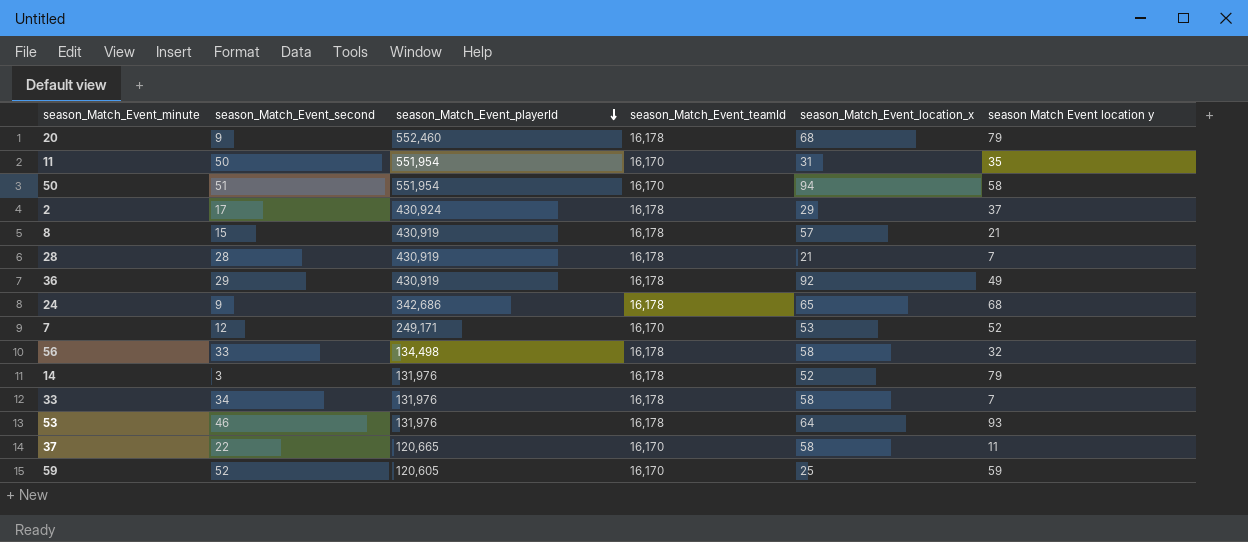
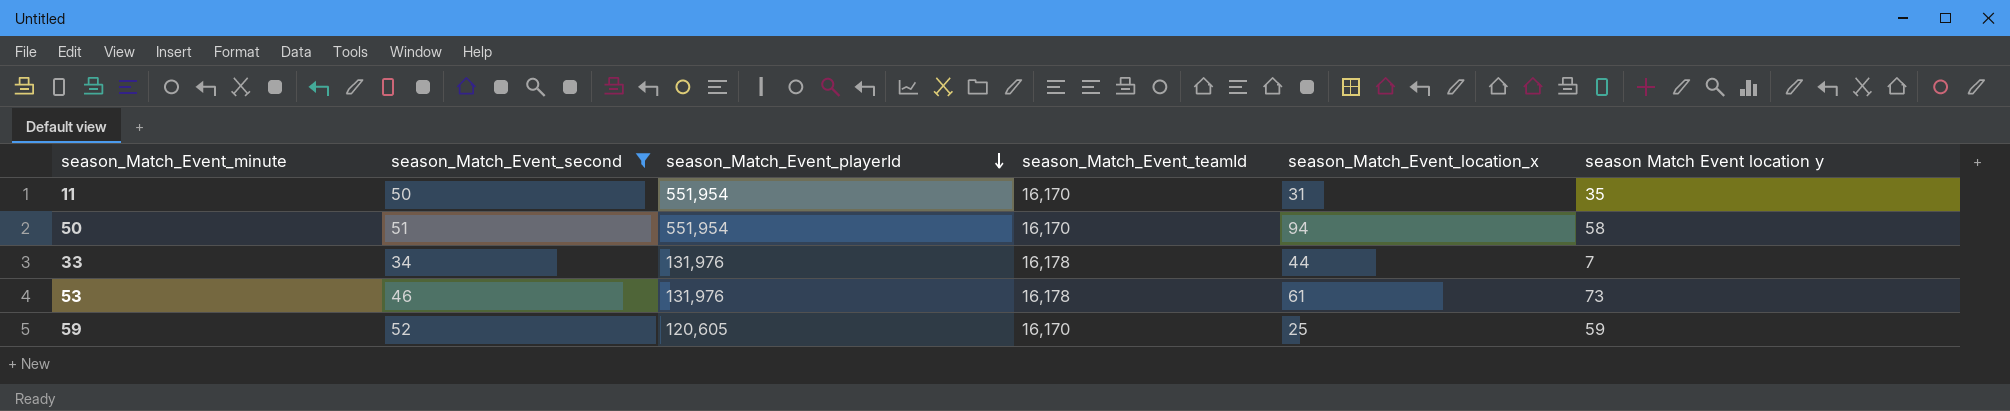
filter: none -> season_Match_Event_second >= 34
33 | season_Match_Event_location_x: 58 -> 44
53 | season_Match_Event_location_x: 64 -> 61
53 | season Match Event location y: 93 -> 73

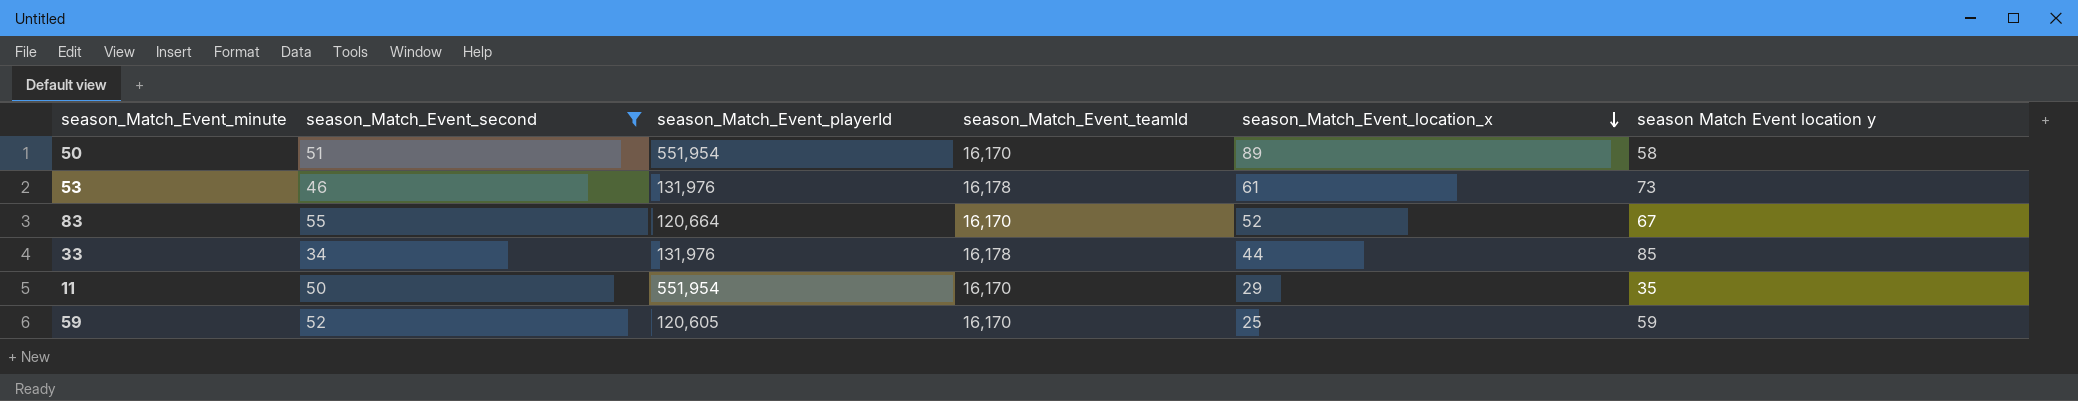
row order: season_Match_Event_playerId descending -> season_Match_Event_location_x descending
50 | season_Match_Event_location_x: 94 -> 89
row 83: none -> 55 | 120,664 | 16,170 | 52 | 67
33 | season Match Event location y: 7 -> 85
11 | season_Match_Event_location_x: 31 -> 29

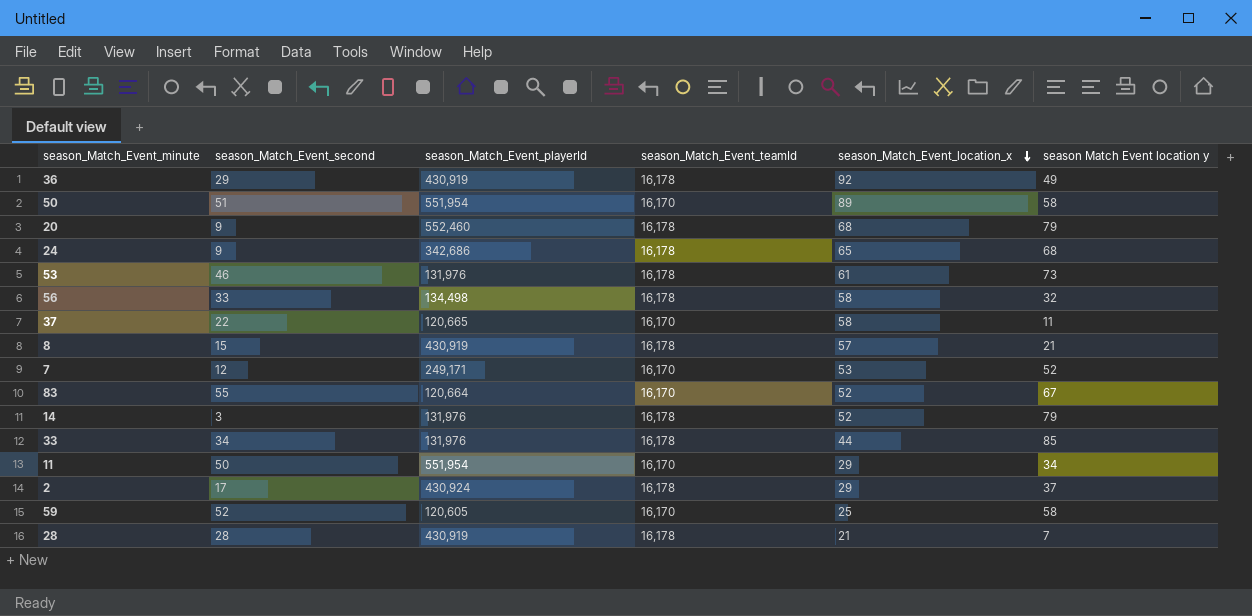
filter: season_Match_Event_second >= 34 -> none
11 | season Match Event location y: 35 -> 34
59 | season Match Event location y: 59 -> 58

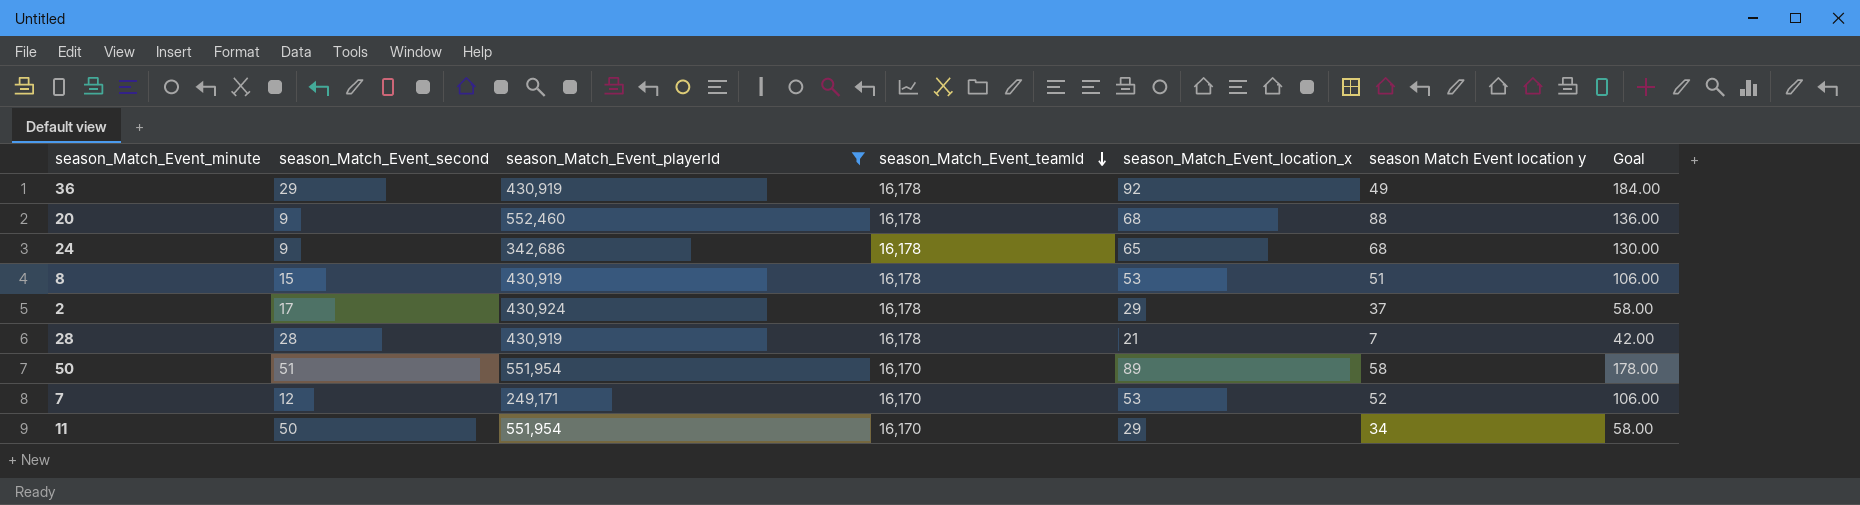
filter: none -> season_Match_Event_playerId >= 249,171
row order: season_Match_Event_location_x descending -> season_Match_Event_teamId descending
column Goal | formula: none -> [season_Match_Event_location_x] * 2
20 | season Match Event location y: 79 -> 88
8 | season_Match_Event_location_x: 57 -> 53
8 | season Match Event location y: 21 -> 51

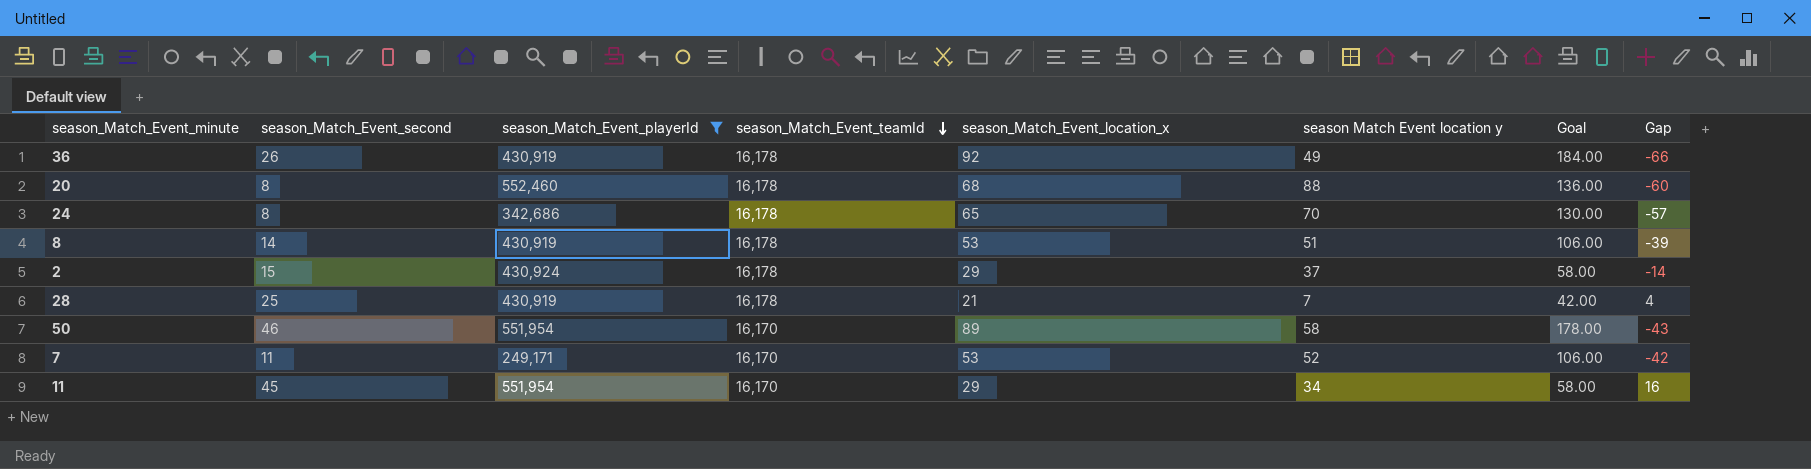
column Gap | formula: none -> [season_Match_Event_second] - [season_Match_Event_location_x]
36 | season_Match_Event_second: 29 -> 26
20 | season_Match_Event_second: 9 -> 8
24 | season_Match_Event_second: 9 -> 8
24 | season Match Event location y: 68 -> 70
8 | season_Match_Event_second: 15 -> 14
2 | season_Match_Event_second: 17 -> 15
28 | season_Match_Event_second: 28 -> 25
50 | season_Match_Event_second: 51 -> 46
7 | season_Match_Event_second: 12 -> 11
11 | season_Match_Event_second: 50 -> 45

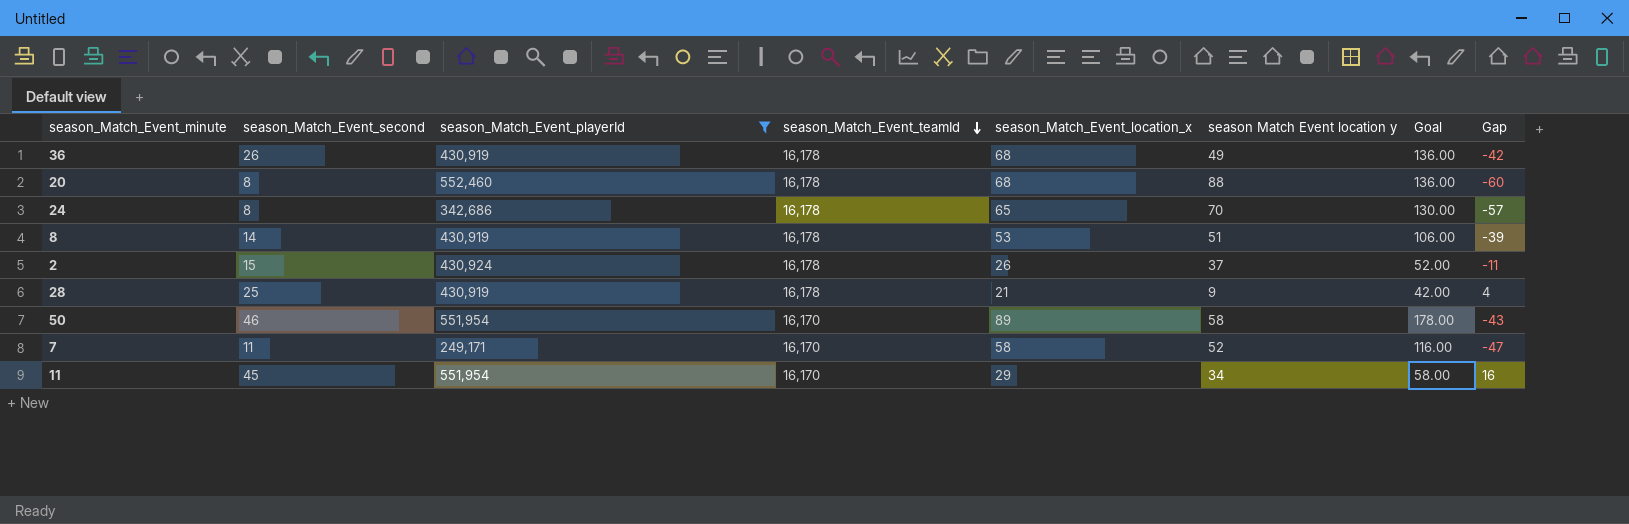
36 | season_Match_Event_location_x: 92 -> 68
36 | Goal: 184.00 -> 136.00
36 | Gap: -66 -> -42
2 | season_Match_Event_location_x: 29 -> 26
2 | Goal: 58.00 -> 52.00
2 | Gap: -14 -> -11
28 | season Match Event location y: 7 -> 9
7 | season_Match_Event_location_x: 53 -> 58
7 | Goal: 106.00 -> 116.00
7 | Gap: -42 -> -47

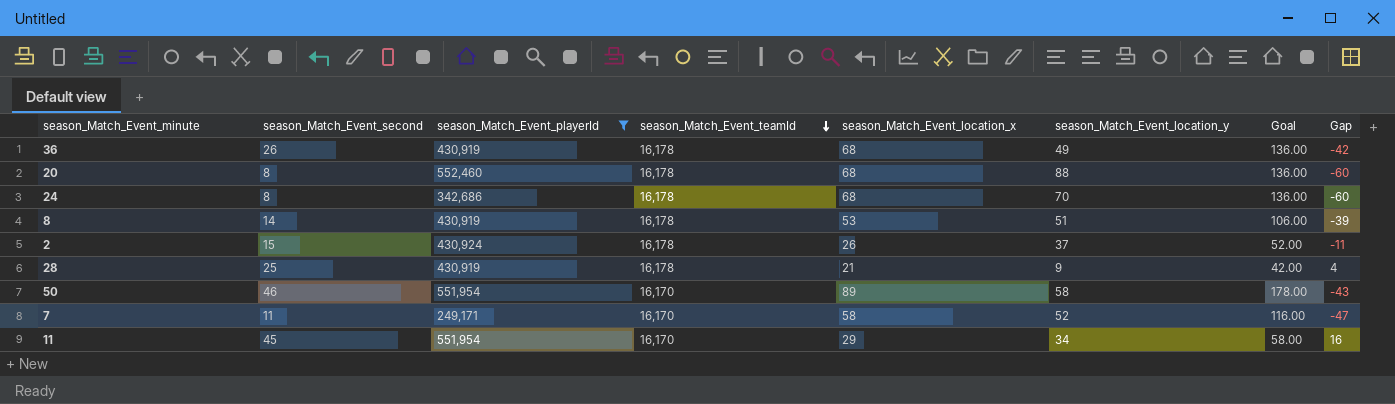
column name: season Match Event location y -> season_Match_Event_location_y
24 | season_Match_Event_location_x: 65 -> 68
24 | Goal: 130.00 -> 136.00
24 | Gap: -57 -> -60

